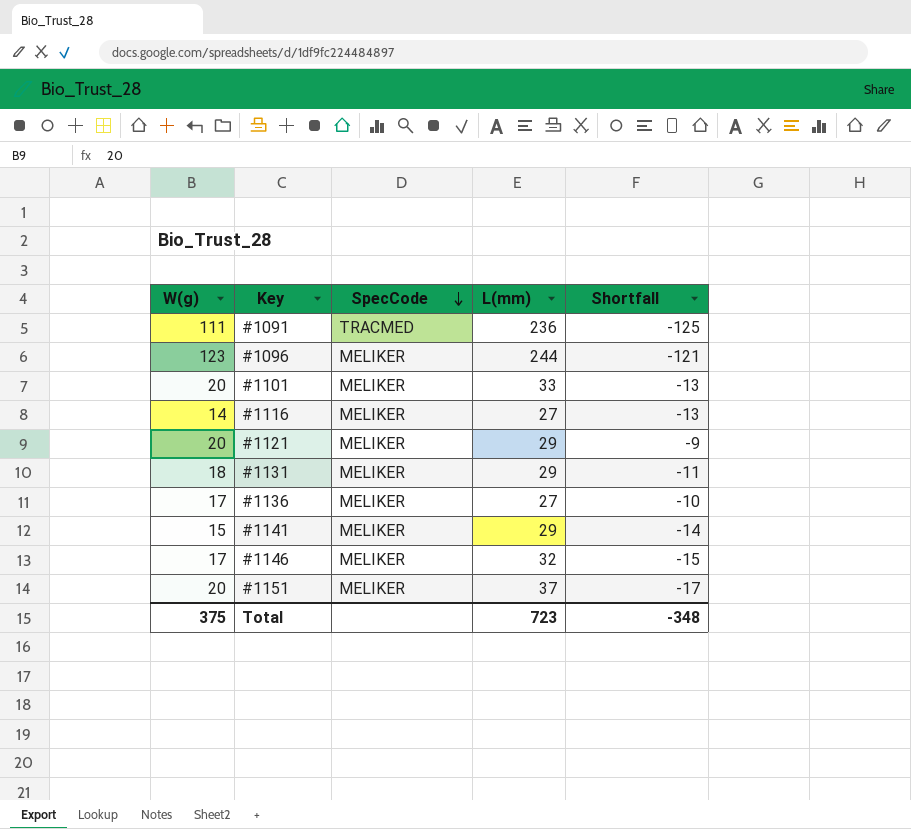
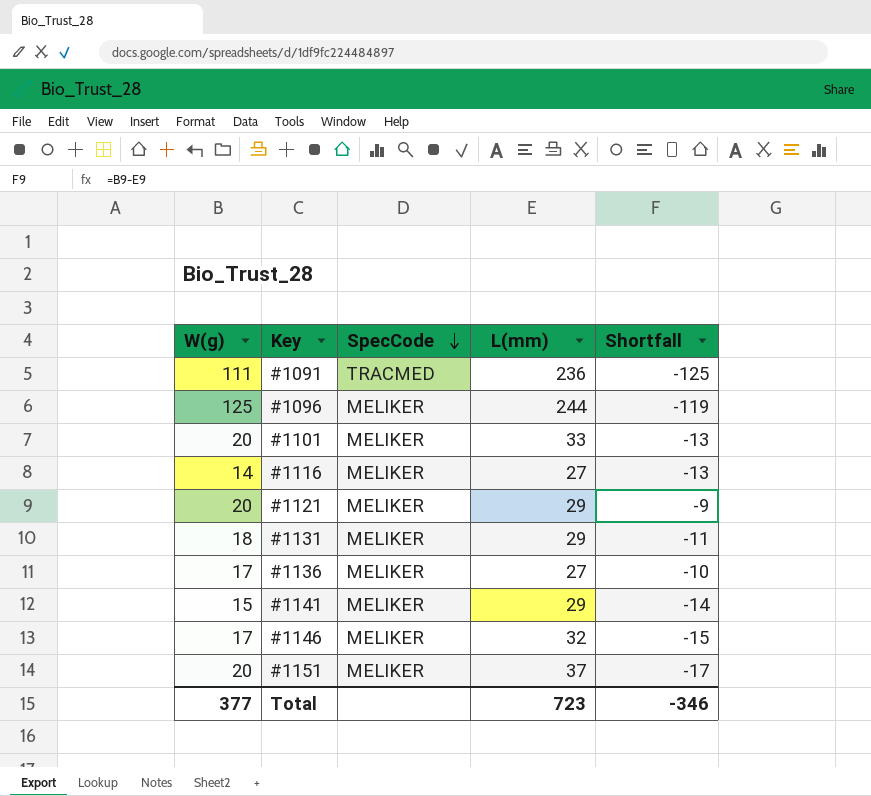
#1096 | W(g): 123 -> 125
#1096 | Shortfall: -121 -> -119
Total | W(g): 375 -> 377
Total | Shortfall: -348 -> -346

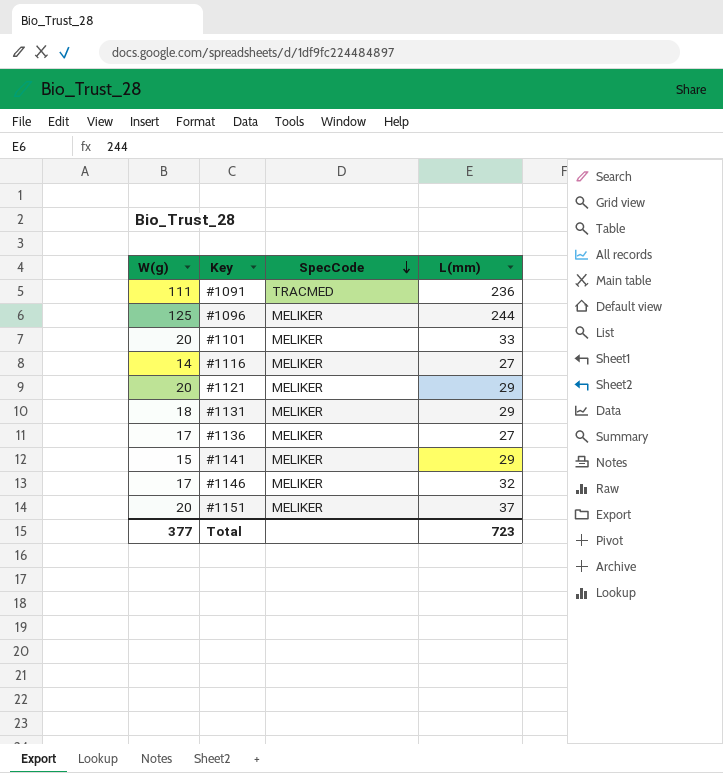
column Shortfall | formula: [W(g)] - [L(mm)] -> none

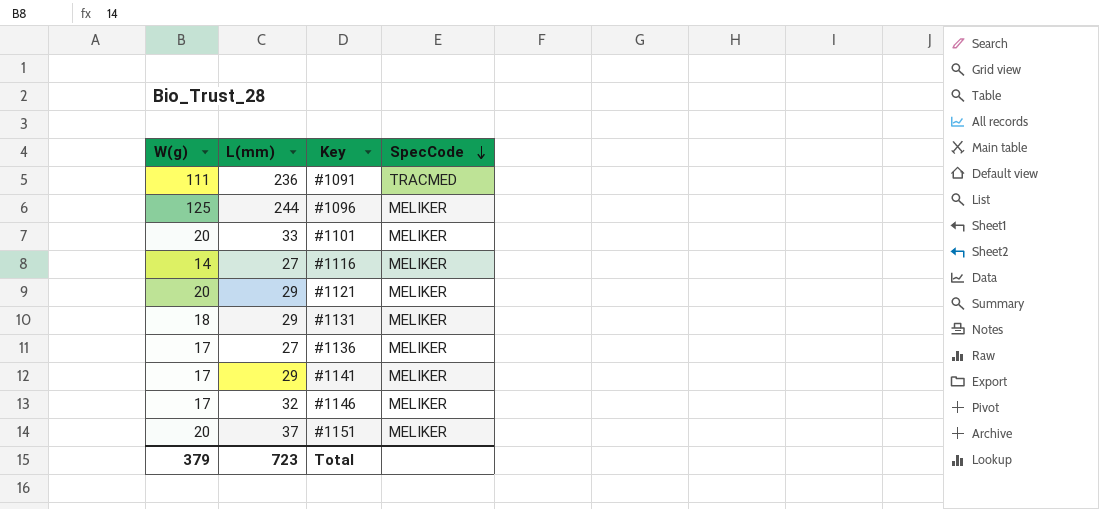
column L(mm) | position: 4 -> 2
#1141 | W(g): 15 -> 17
Total | W(g): 377 -> 379

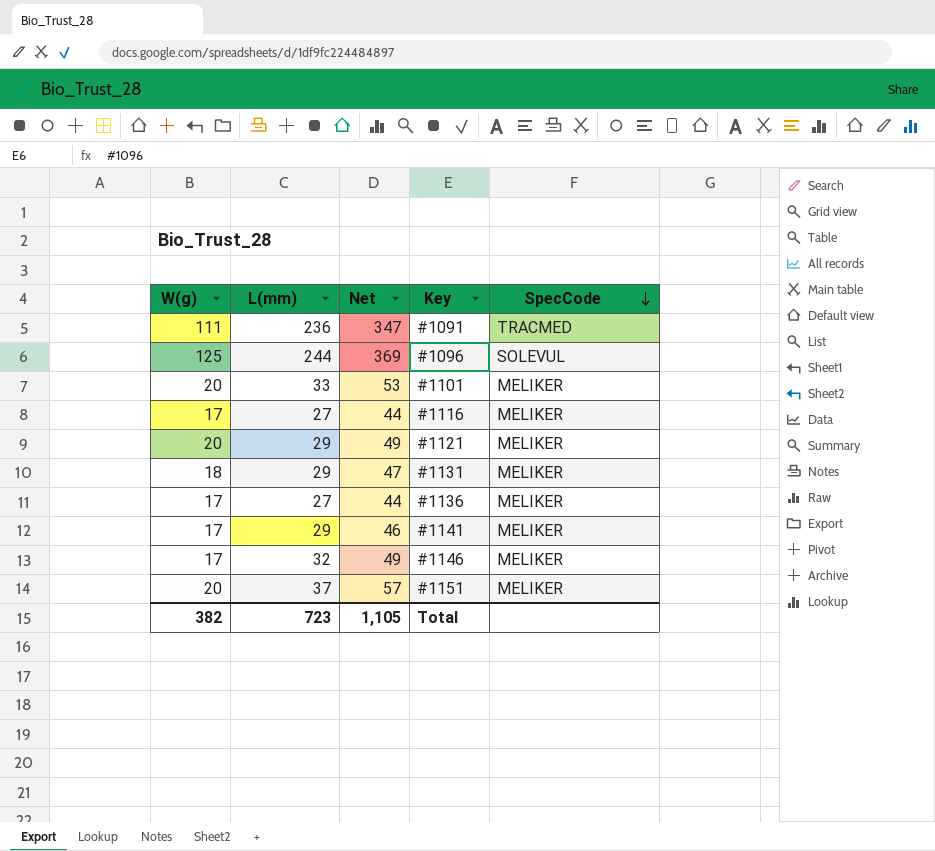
column Net | formula: none -> [W(g)] + [L(mm)]
#1096 | SpecCode: MELIKER -> SOLEVUL
#1116 | W(g): 14 -> 17
Total | W(g): 379 -> 382

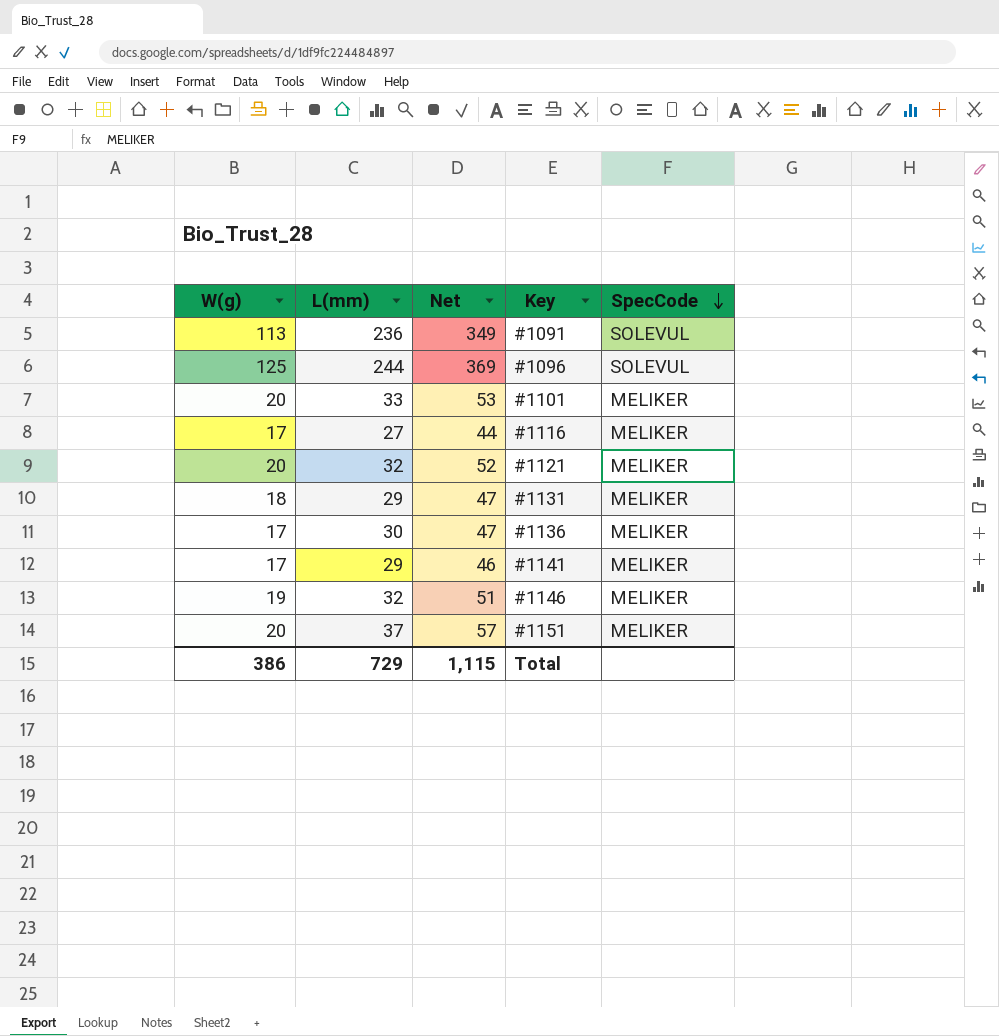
#1091 | W(g): 111 -> 113
#1091 | Net: 347 -> 349
#1091 | SpecCode: TRACMED -> SOLEVUL
#1121 | L(mm): 29 -> 32
#1121 | Net: 49 -> 52
#1136 | L(mm): 27 -> 30
#1136 | Net: 44 -> 47
#1146 | W(g): 17 -> 19
#1146 | Net: 49 -> 51
Total | W(g): 382 -> 386
Total | L(mm): 723 -> 729
Total | Net: 1,105 -> 1,115

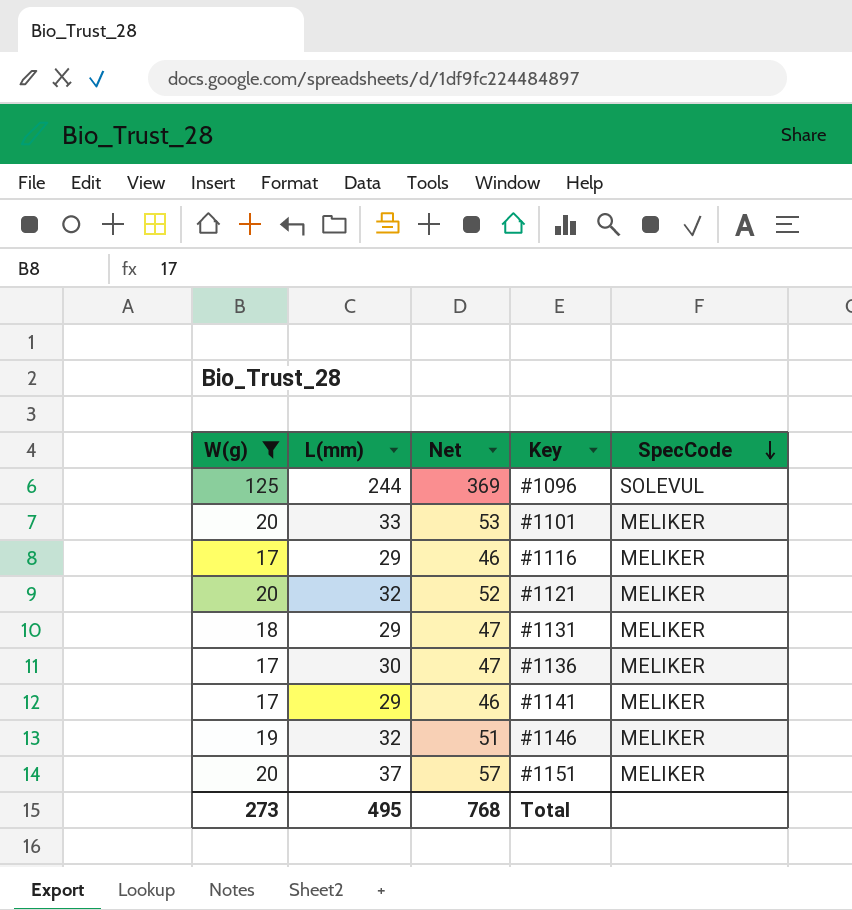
filter: none -> W(g) != 113
#1116 | L(mm): 27 -> 29
#1116 | Net: 44 -> 46
Total | W(g): 386 -> 273
Total | L(mm): 729 -> 495
Total | Net: 1,115 -> 768

